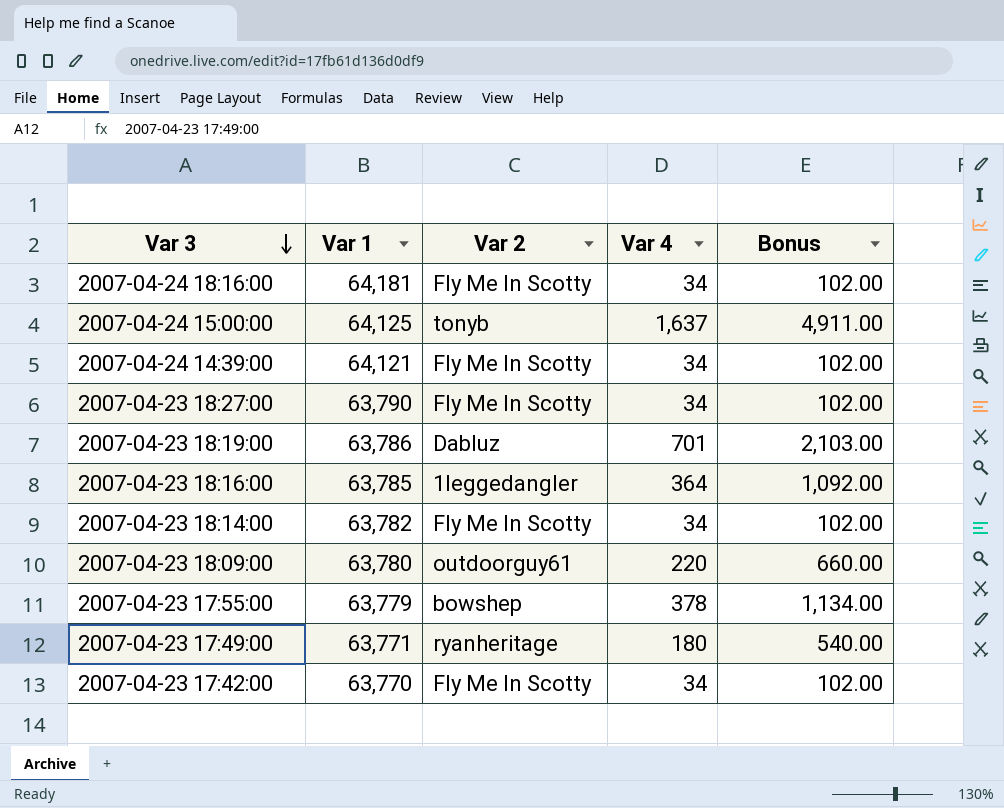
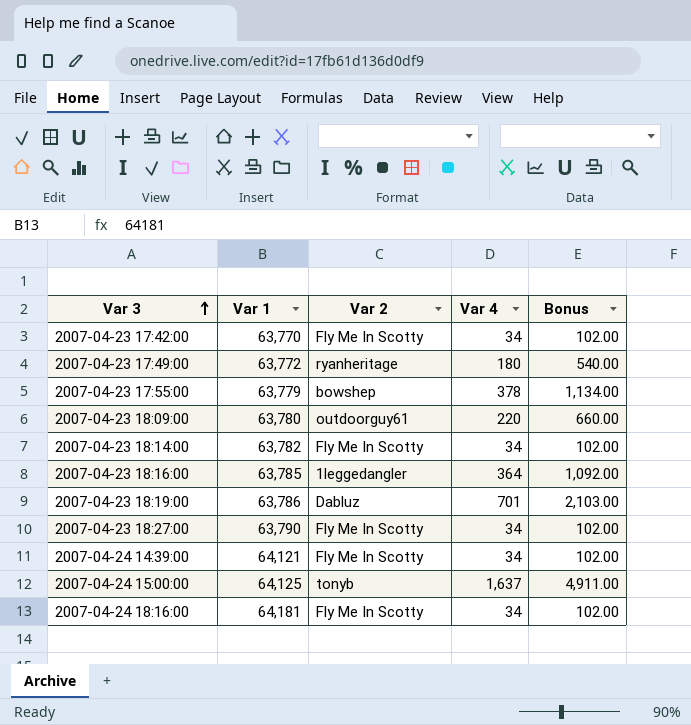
row order: Var 3 descending -> Var 3 ascending
2007-04-23 17:49:00 | Var 1: 63,771 -> 63,772

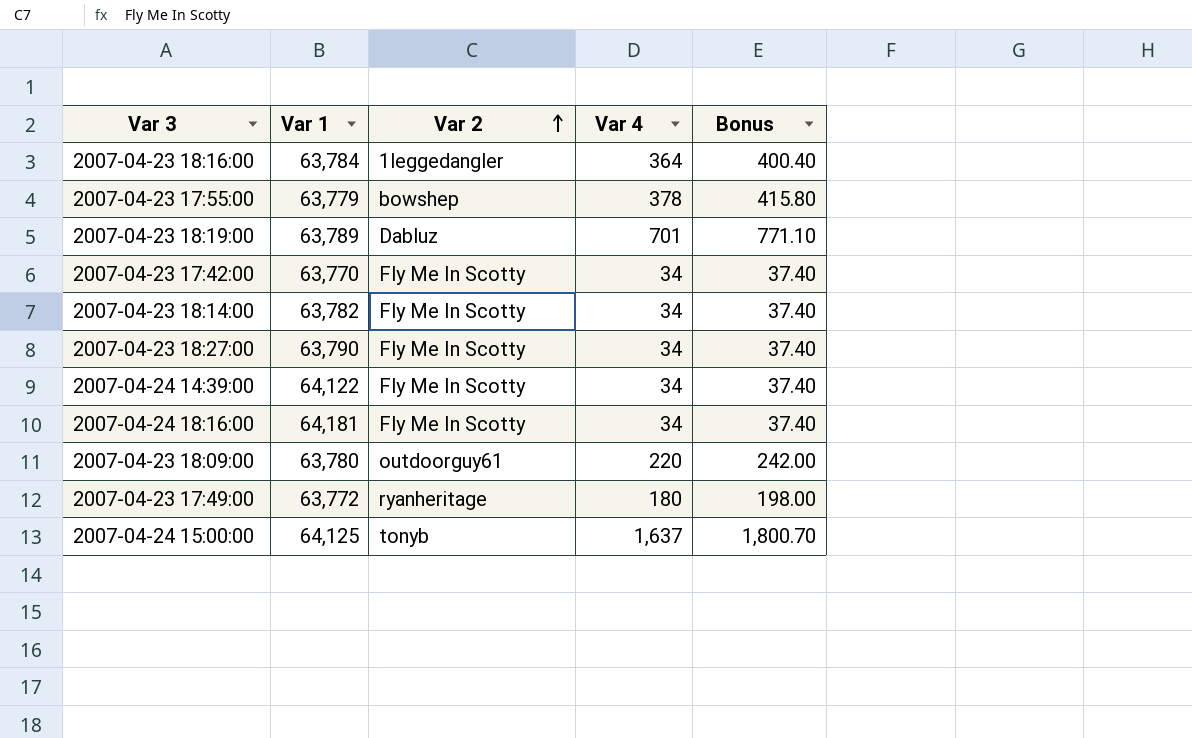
row order: Var 3 ascending -> Var 2 ascending
column Bonus | formula: [Var 4] * 3 -> [Var 4] * 1.1
2007-04-23 18:16:00 | Var 1: 63,785 -> 63,784
2007-04-23 18:19:00 | Var 1: 63,786 -> 63,789
2007-04-24 14:39:00 | Var 1: 64,121 -> 64,122

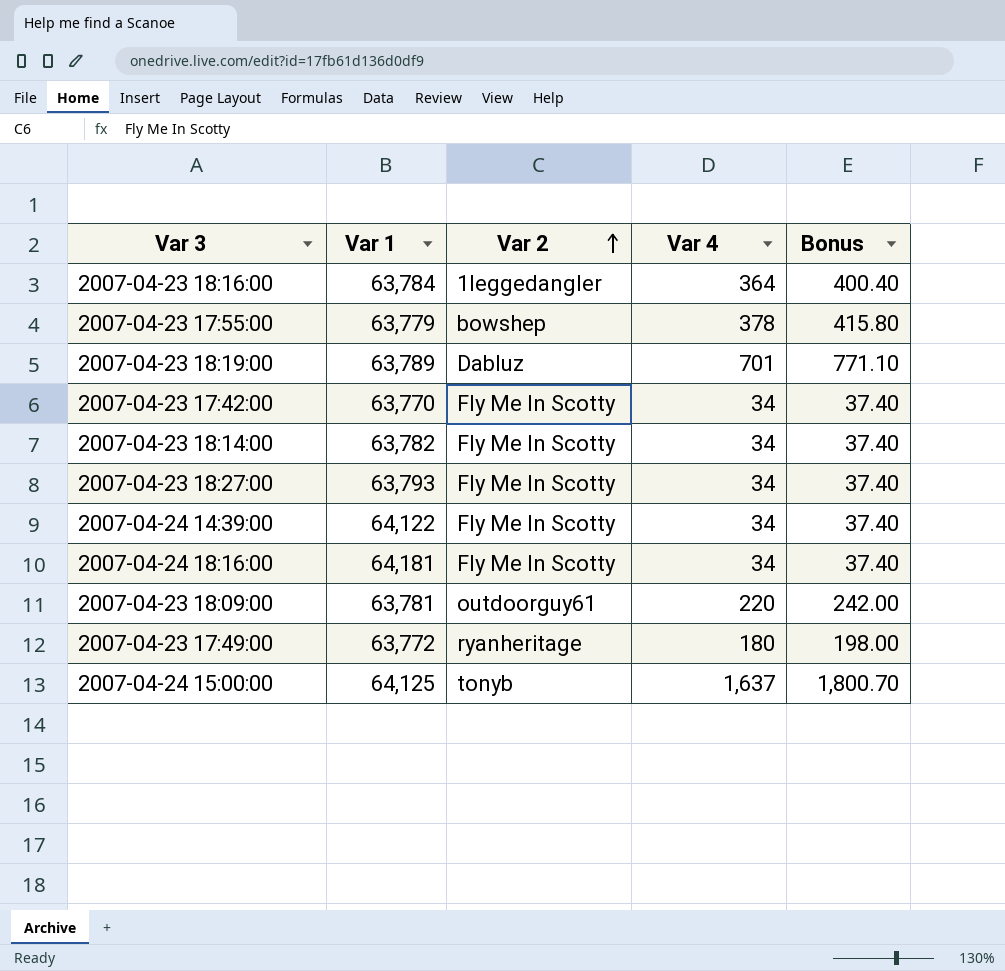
2007-04-23 18:27:00 | Var 1: 63,790 -> 63,793
2007-04-23 18:09:00 | Var 1: 63,780 -> 63,781

